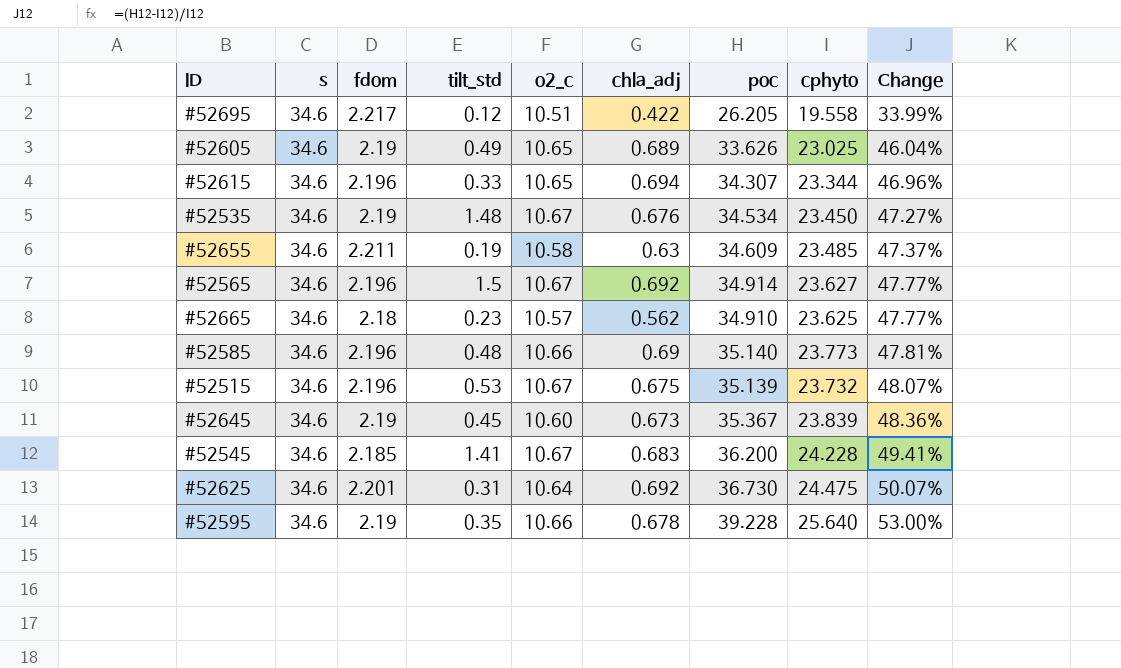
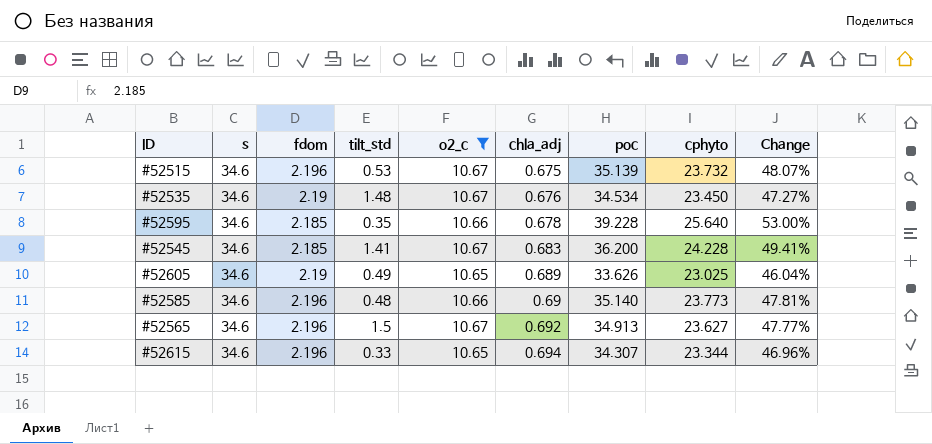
filter: none -> o2_c >= 10.65
row order: Change ascending -> chla_adj ascending
#52595 | fdom: 2.19 -> 2.185
#52565 | poc: 34.914 -> 34.913

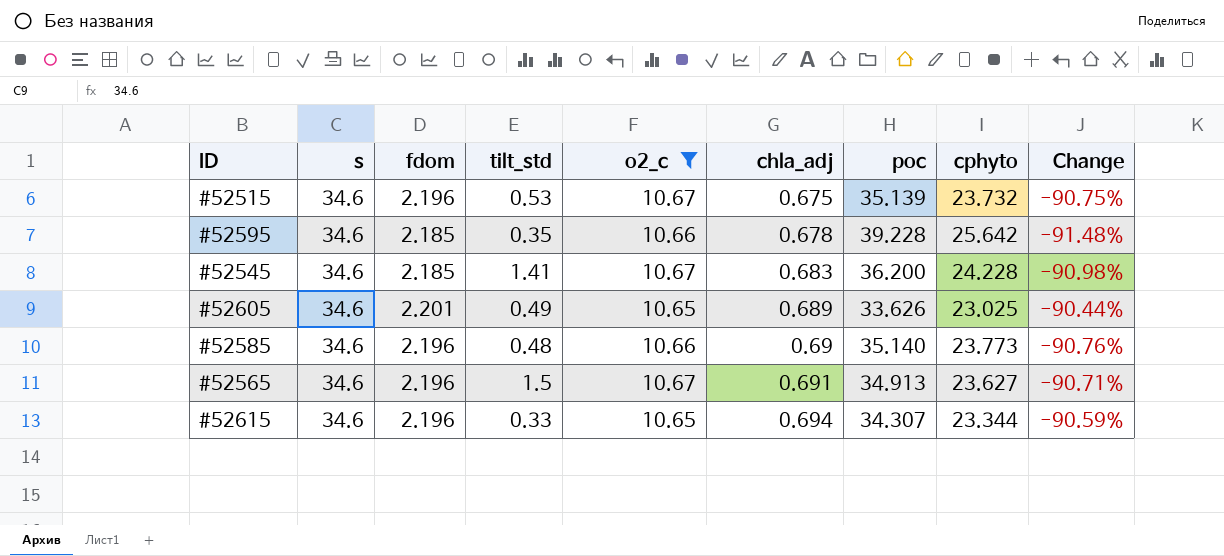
column Change | formula: ([poc] - [cphyto]) / [cphyto] -> ([fdom] - [cphyto]) / [cphyto]
row #52535: 34.6 | 2.19 | 1.48 | 10.67 | 0.676 | 34.534 | 23.450 | 47.27% -> none
#52595 | cphyto: 25.640 -> 25.642
#52605 | fdom: 2.19 -> 2.201
#52565 | chla_adj: 0.692 -> 0.691

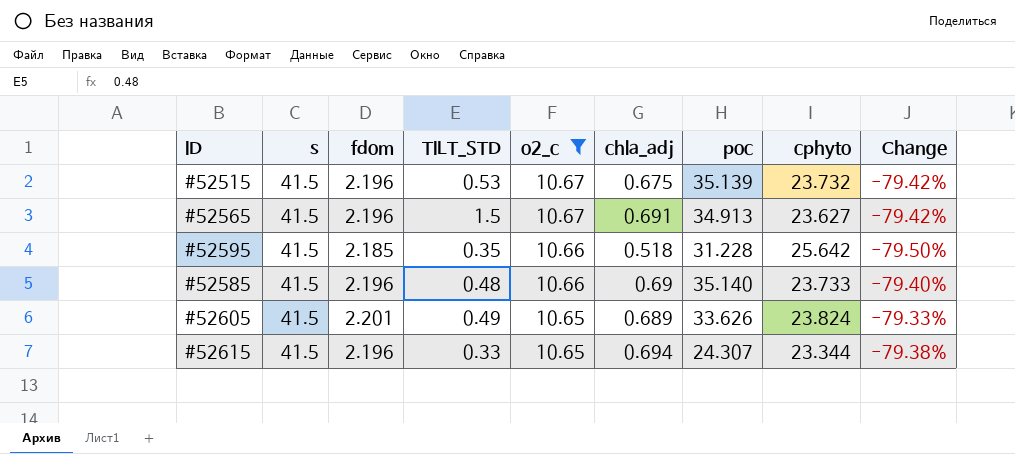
row order: chla_adj ascending -> o2_c descending
column name: tilt_std -> TILT_STD
column Change | formula: ([fdom] - [cphyto]) / [cphyto] -> ([fdom] - [o2_c]) / [o2_c]
row #52545: 34.6 | 2.185 | 1.41 | 10.67 | 0.683 | 36.200 | 24.228 | -90.98% -> none
#52515 | s: 34.6 -> 41.5
#52565 | s: 34.6 -> 41.5
#52595 | s: 34.6 -> 41.5
#52595 | chla_adj: 0.678 -> 0.518
#52595 | poc: 39.228 -> 31.228
#52585 | s: 34.6 -> 41.5
#52585 | cphyto: 23.773 -> 23.733
#52605 | s: 34.6 -> 41.5
#52605 | cphyto: 23.025 -> 23.824
#52615 | s: 34.6 -> 41.5
#52615 | poc: 34.307 -> 24.307

